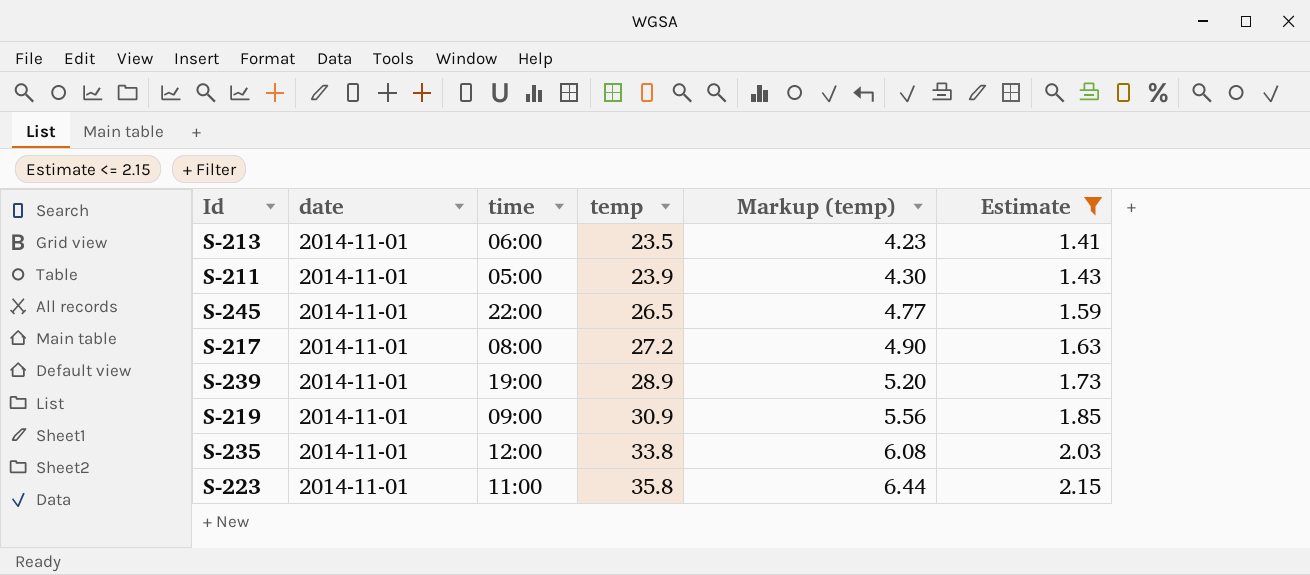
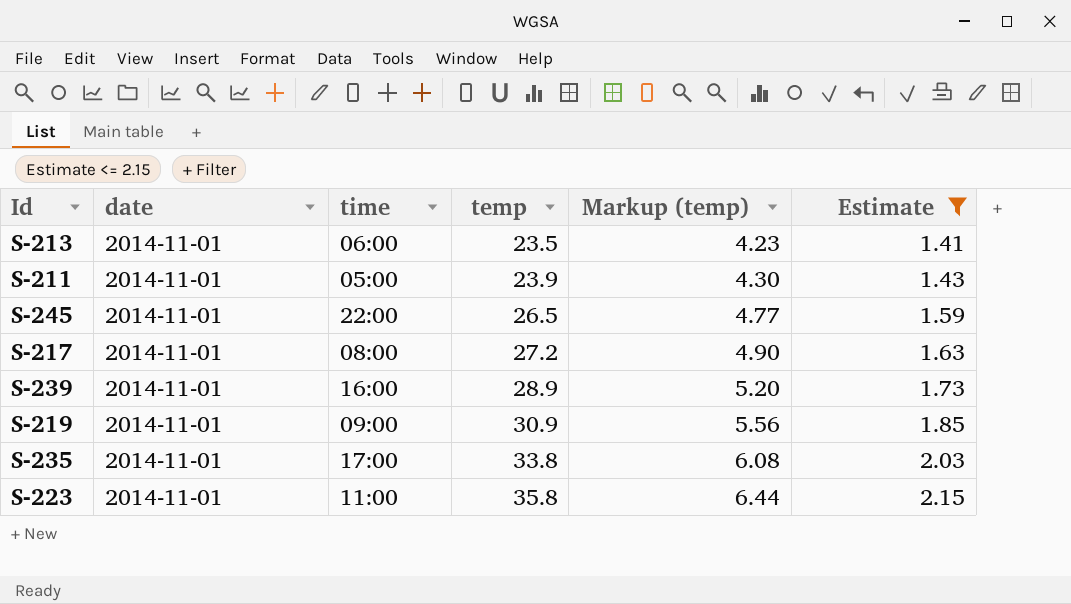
S-239 | time: 19:00 -> 16:00
S-235 | time: 12:00 -> 17:00

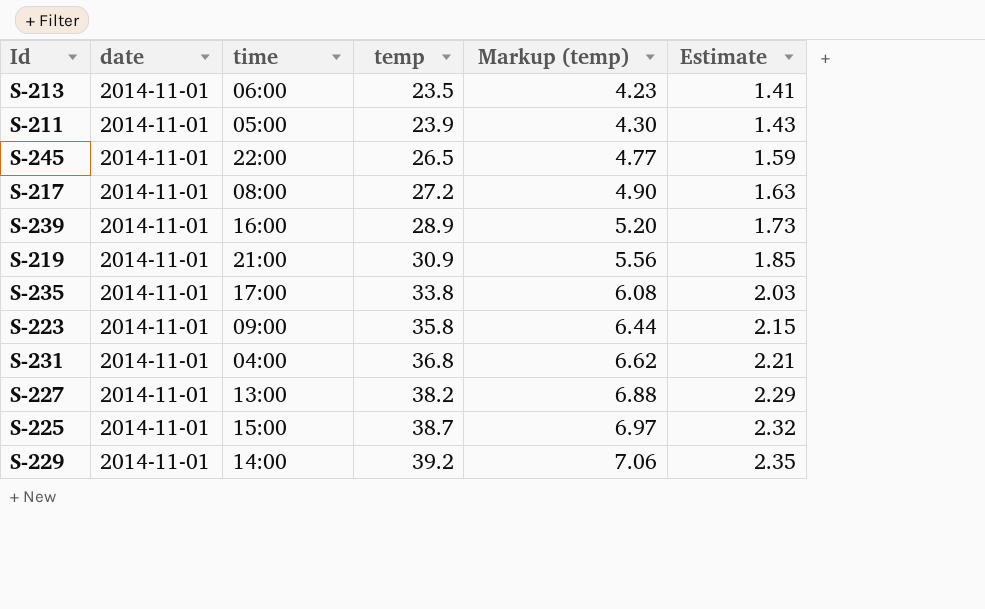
filter: Estimate <= 2.15 -> none
S-219 | time: 09:00 -> 21:00
S-223 | time: 11:00 -> 09:00

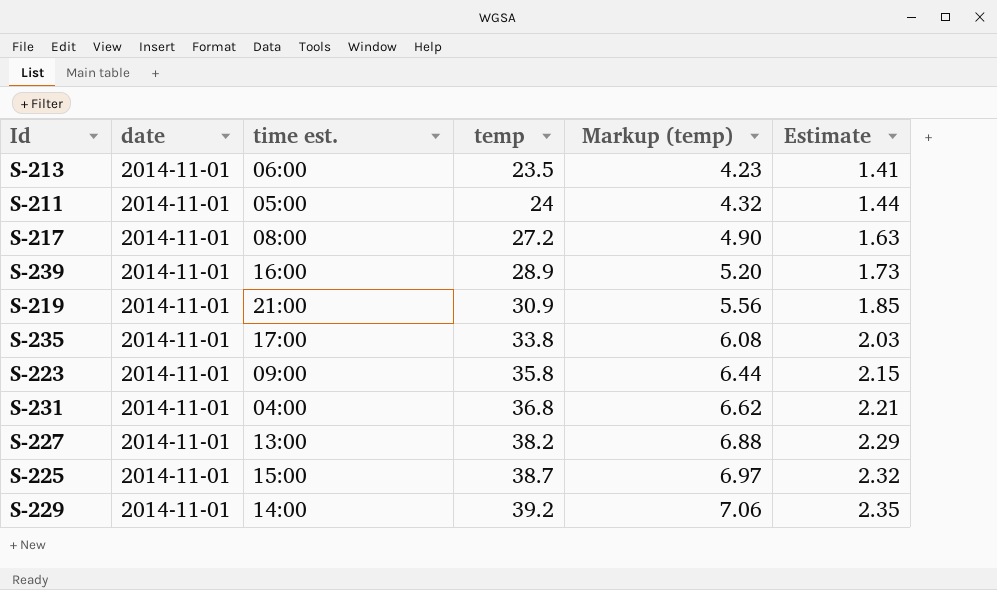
column name: time -> time est.
row S-245: 2014-11-01 | 22:00 | 26.5 | 4.77 | 1.59 -> none
S-211 | temp: 23.9 -> 24
S-211 | Markup (temp): 4.30 -> 4.32
S-211 | Estimate: 1.43 -> 1.44

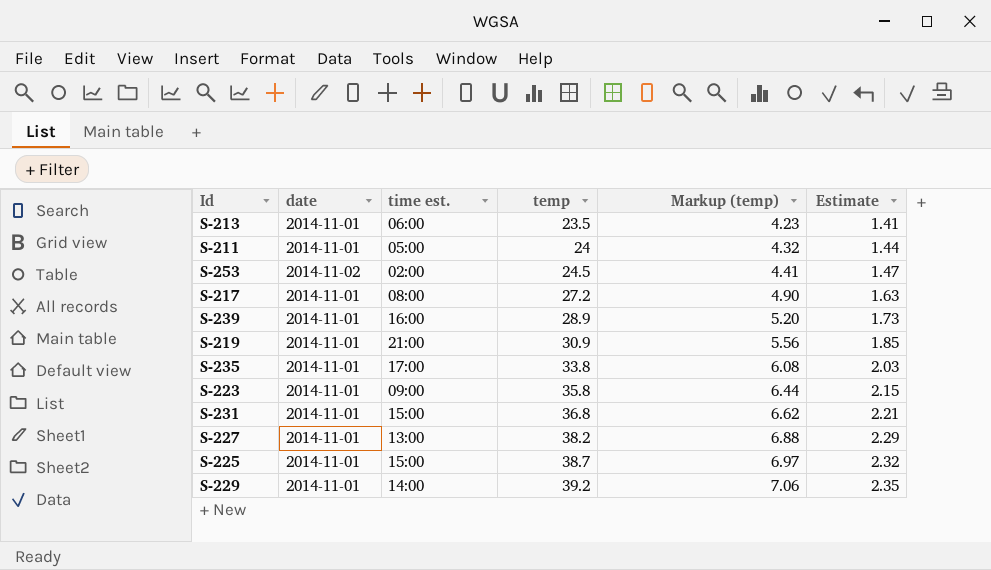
row S-253: none -> 2014-11-02 | 02:00 | 24.5 | 4.41 | 1.47
S-231 | time est.: 04:00 -> 15:00

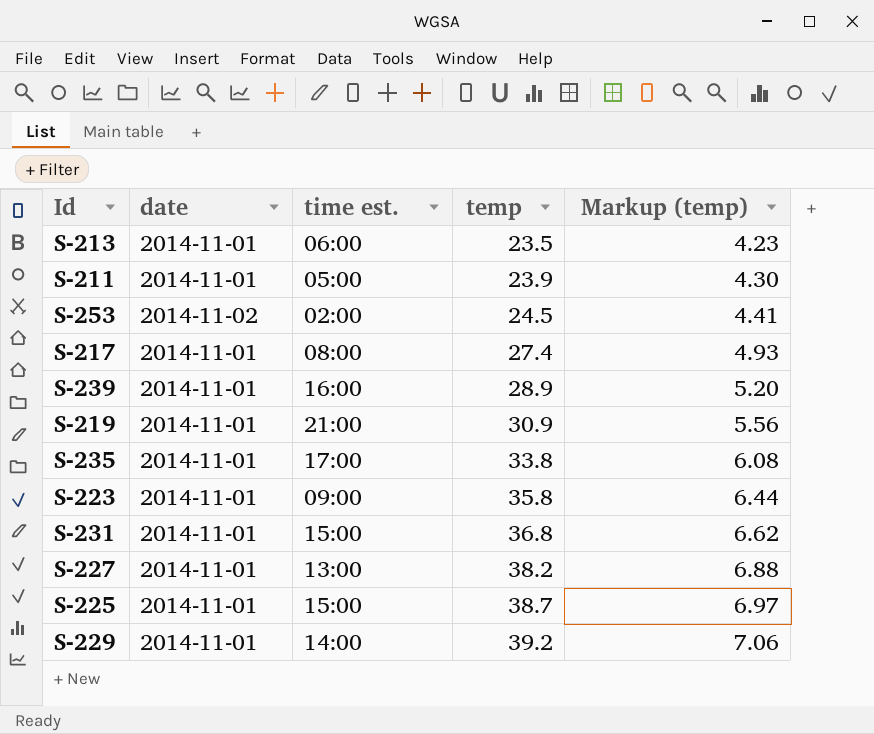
column Estimate | formula: [temp] * 0.06 -> none
S-211 | temp: 24 -> 23.9
S-211 | Markup (temp): 4.32 -> 4.30
S-217 | temp: 27.2 -> 27.4
S-217 | Markup (temp): 4.90 -> 4.93

